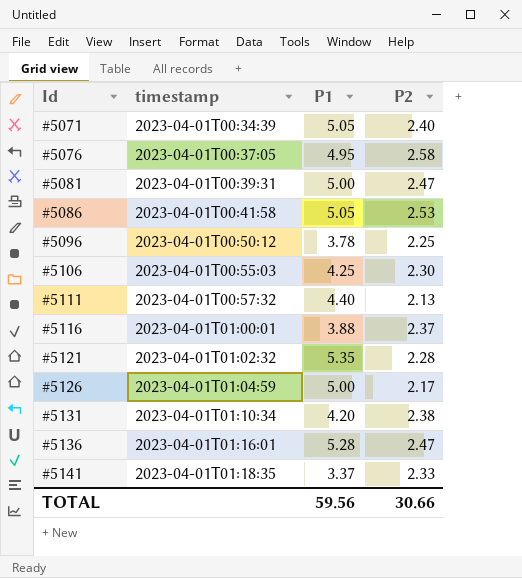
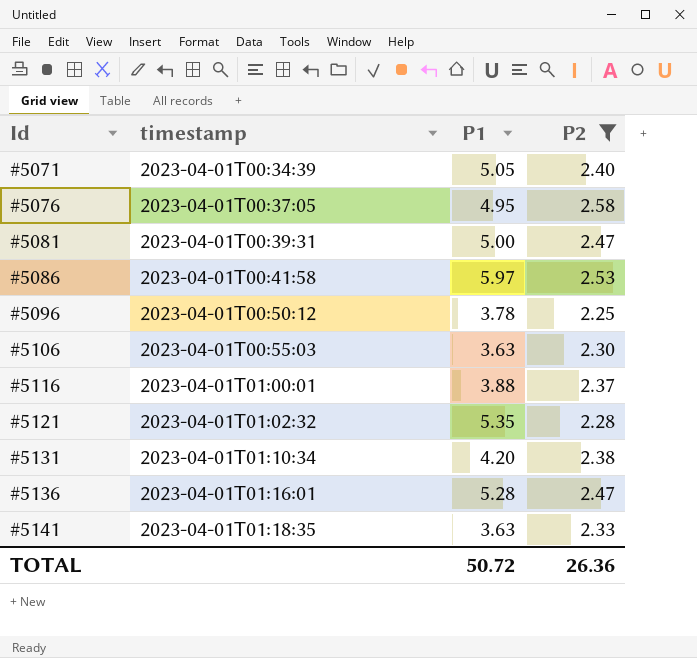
filter: none -> P2 >= 2.25
#5086 | P1: 5.05 -> 5.97
#5106 | P1: 4.25 -> 3.63
#5141 | P1: 3.37 -> 3.63
TOTAL | P1: 59.56 -> 50.72
TOTAL | P2: 30.66 -> 26.36

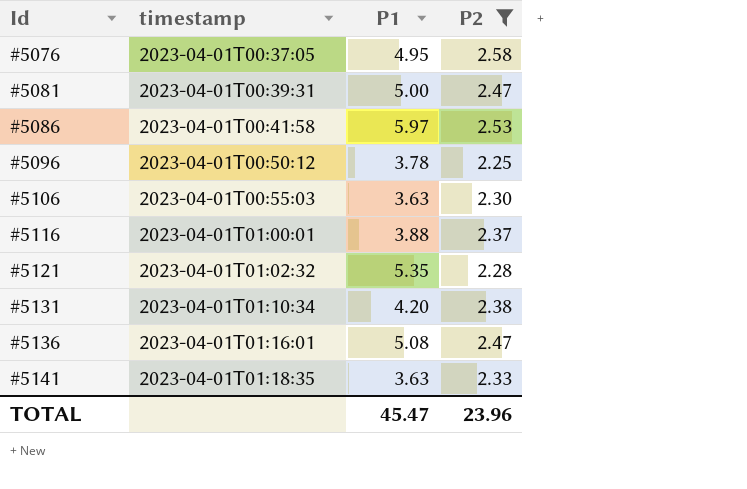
row #5071: 2023-04-01T00:34:39 | 5.05 | 2.40 -> none
#5136 | P1: 5.28 -> 5.08
TOTAL | P1: 50.72 -> 45.47
TOTAL | P2: 26.36 -> 23.96

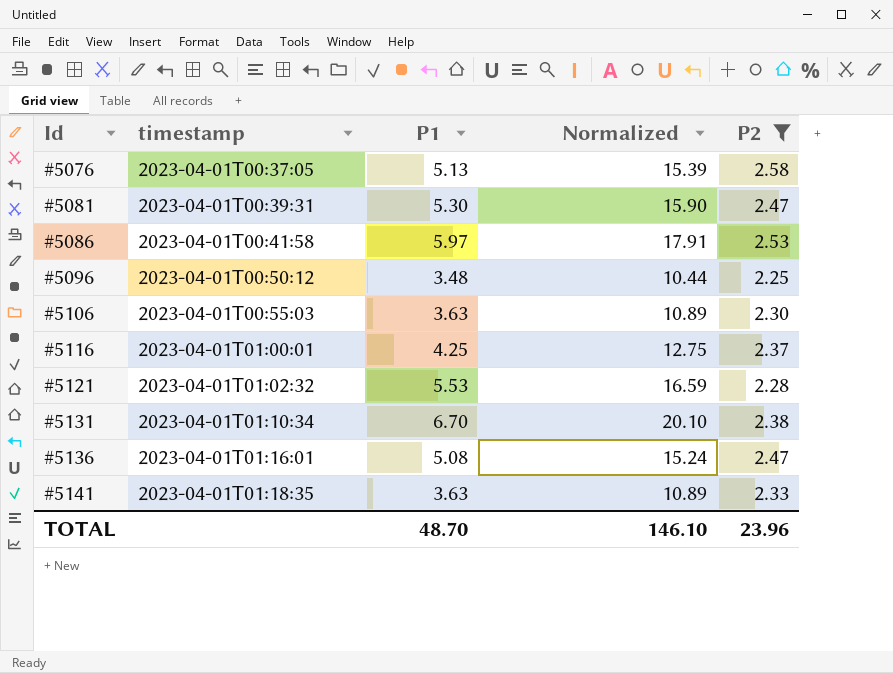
column Normalized | formula: none -> [P1] * 3
#5076 | P1: 4.95 -> 5.13
#5081 | P1: 5.00 -> 5.30
#5096 | P1: 3.78 -> 3.48
#5116 | P1: 3.88 -> 4.25
#5121 | P1: 5.35 -> 5.53
#5131 | P1: 4.20 -> 6.70
TOTAL | P1: 45.47 -> 48.70

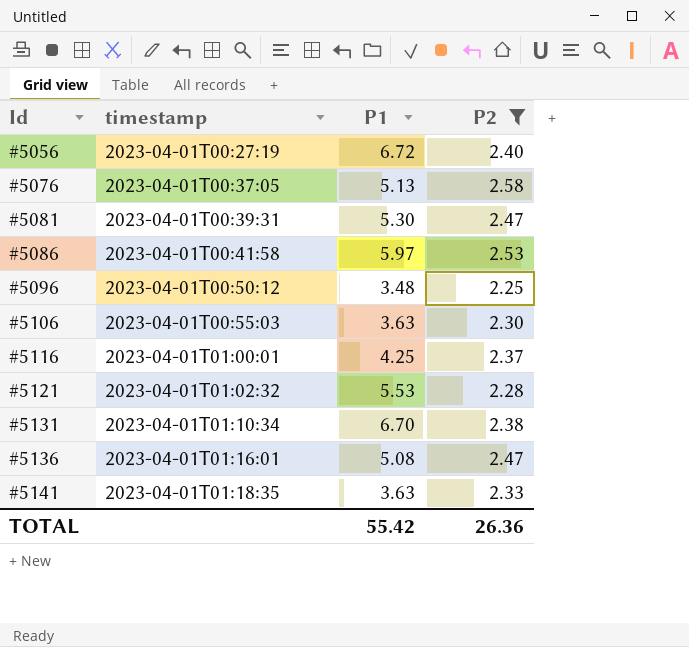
column Normalized | formula: [P1] * 3 -> none
row #5056: none -> 2023-04-01T00:27:19 | 6.72 | 2.40
TOTAL | P1: 48.70 -> 55.42
TOTAL | P2: 23.96 -> 26.36

